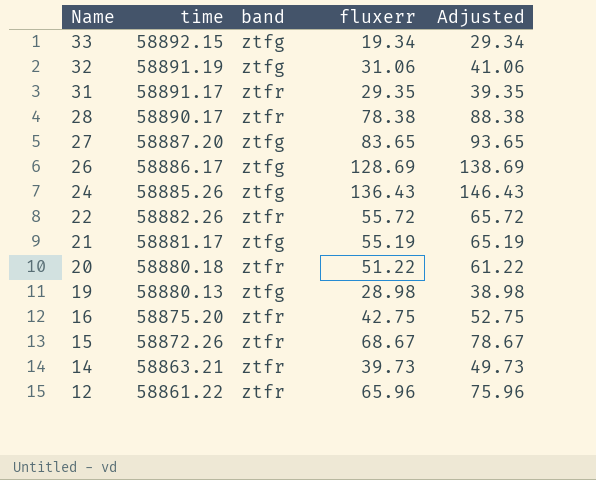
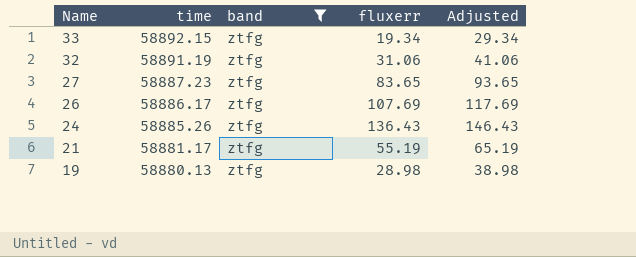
filter: none -> band = ztfg
27 | time: 58887.20 -> 58887.23
26 | fluxerr: 128.69 -> 107.69
26 | Adjusted: 138.69 -> 117.69

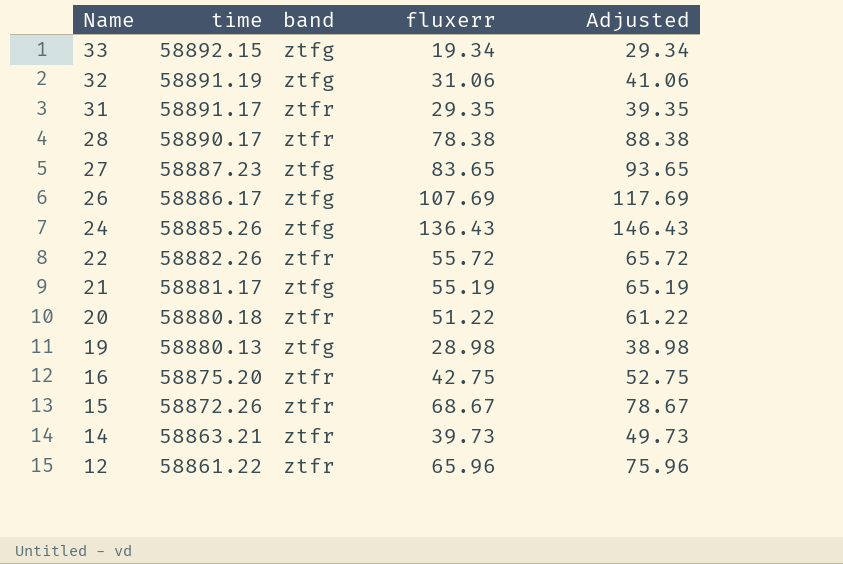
filter: band = ztfg -> none

